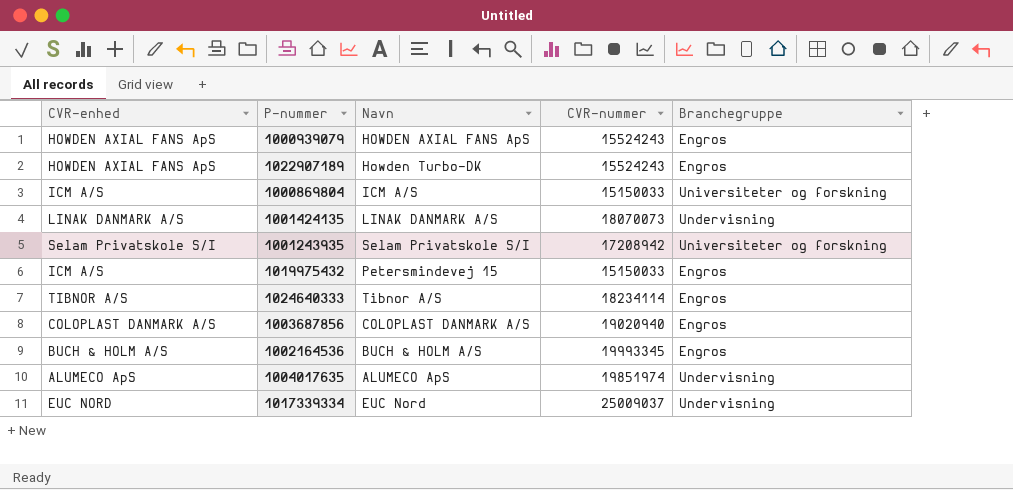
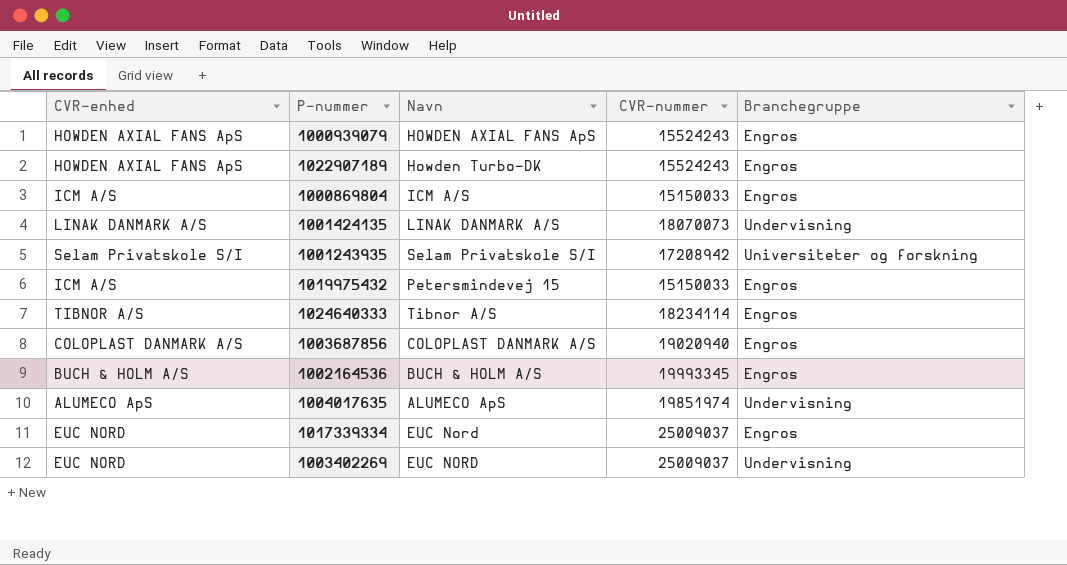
1000869804 | Branchegruppe: Universiteter og forskning -> Engros
1017339334 | Branchegruppe: Undervisning -> Engros
row 1003402269: none -> EUC NORD | EUC NORD | 25009037 | Undervisning

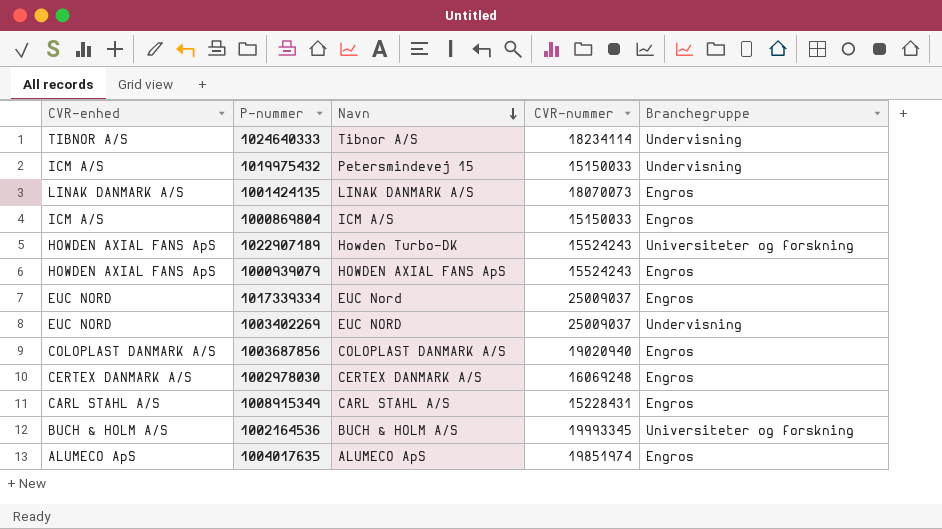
row order: none -> Navn descending
row 1001243935: Selam Privatskole S/I | Selam Privatskole S/I | 17208942 | Universiteter og forskning -> none
1024640333 | Branchegruppe: Engros -> Undervisning
1019975432 | Branchegruppe: Engros -> Undervisning
1001424135 | Branchegruppe: Undervisning -> Engros
1022907189 | Branchegruppe: Engros -> Universiteter og forskning
row 1002978030: none -> CERTEX DANMARK A/S | CERTEX DANMARK A/S | 16069248 | Engros
row 1008915349: none -> CARL STAHL A/S | CARL STAHL A/S | 15228431 | Engros
1002164536 | Branchegruppe: Engros -> Universiteter og forskning
1004017635 | Branchegruppe: Undervisning -> Engros

